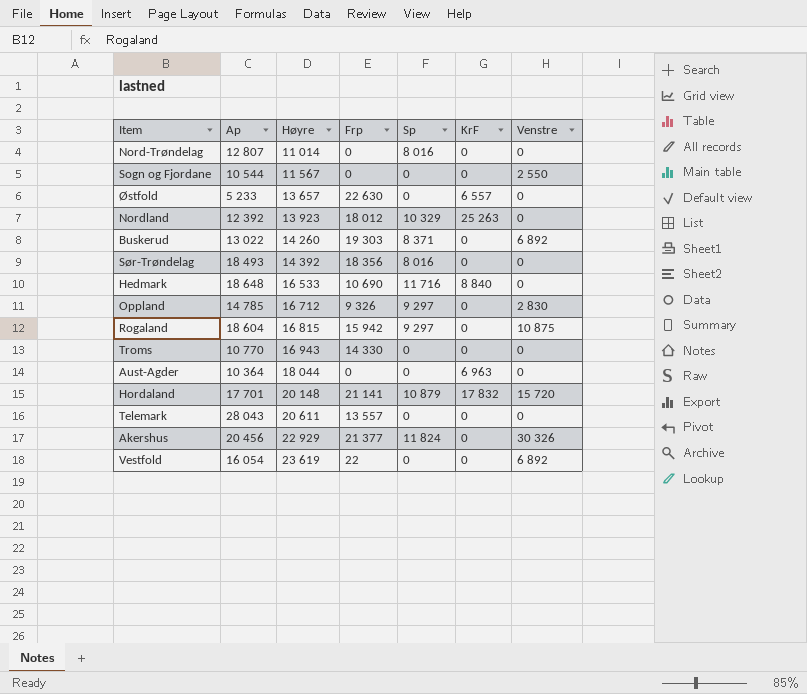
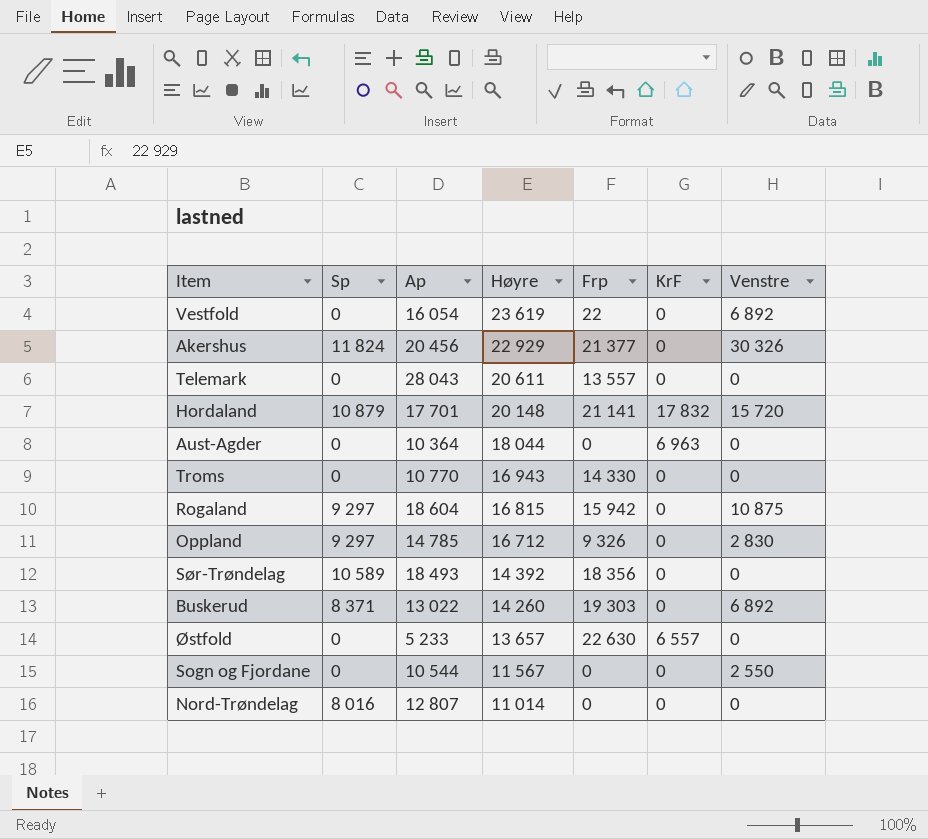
row order: Høyre ascending -> Høyre descending
column Sp | position: 5 -> 2
row Nordland: 12 392 | 13 923 | 18 012 | 10 329 | 25 263 | 0 -> none
row Hedmark: 18 648 | 16 533 | 10 690 | 11 716 | 8 840 | 0 -> none
Sør-Trøndelag | Sp: 8 016 -> 10 589

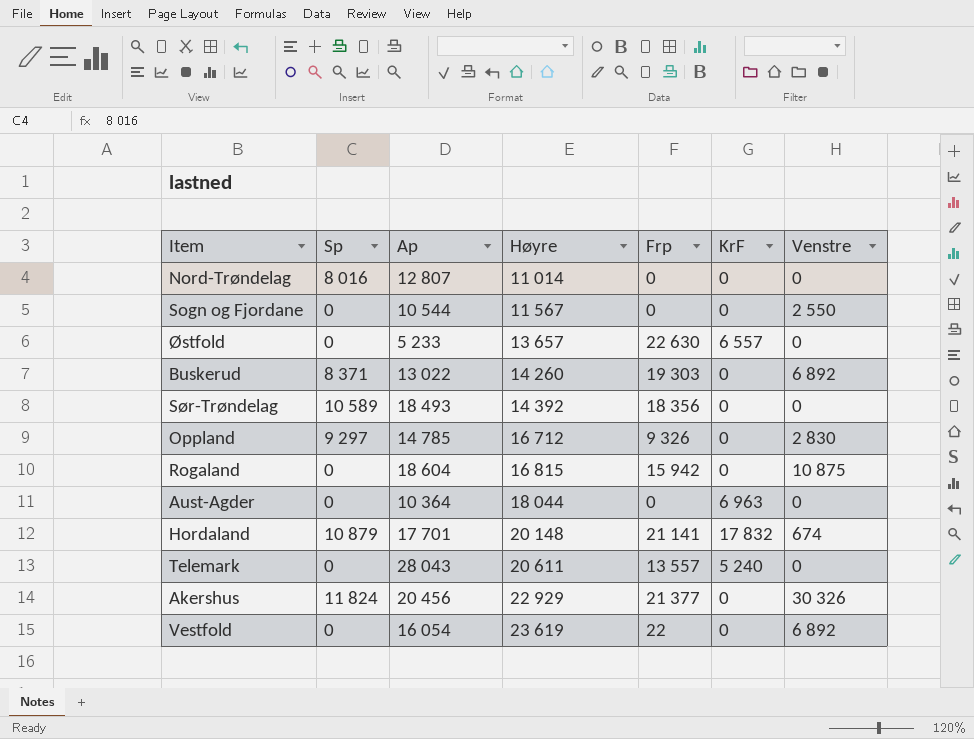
row order: Høyre descending -> Høyre ascending
row Troms: 0 | 10 770 | 16 943 | 14 330 | 0 | 0 -> none
Rogaland | Sp: 9 297 -> 0
Hordaland | Venstre: 15 720 -> 674
Telemark | KrF: 0 -> 5 240

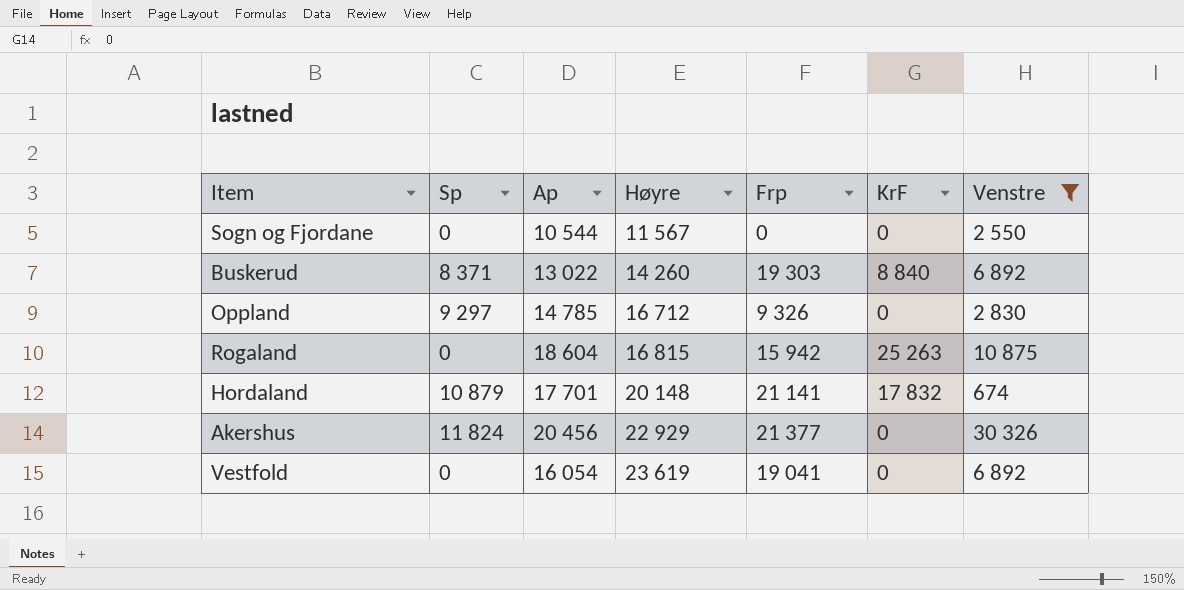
filter: none -> Venstre != 0
Buskerud | KrF: 0 -> 8 840
Rogaland | KrF: 0 -> 25 263
Vestfold | Frp: 22 -> 19 041

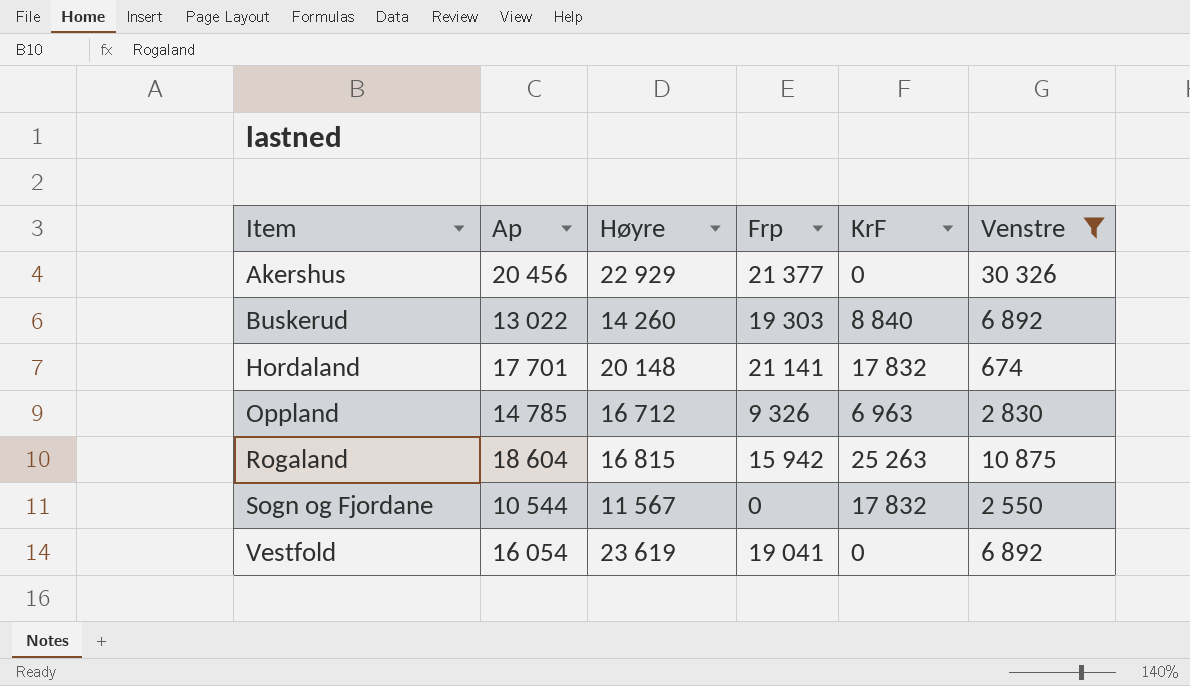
row order: Høyre ascending -> Item ascending
column Sp | position: 2 -> none
Oppland | KrF: 0 -> 6 963
Sogn og Fjordane | KrF: 0 -> 17 832

